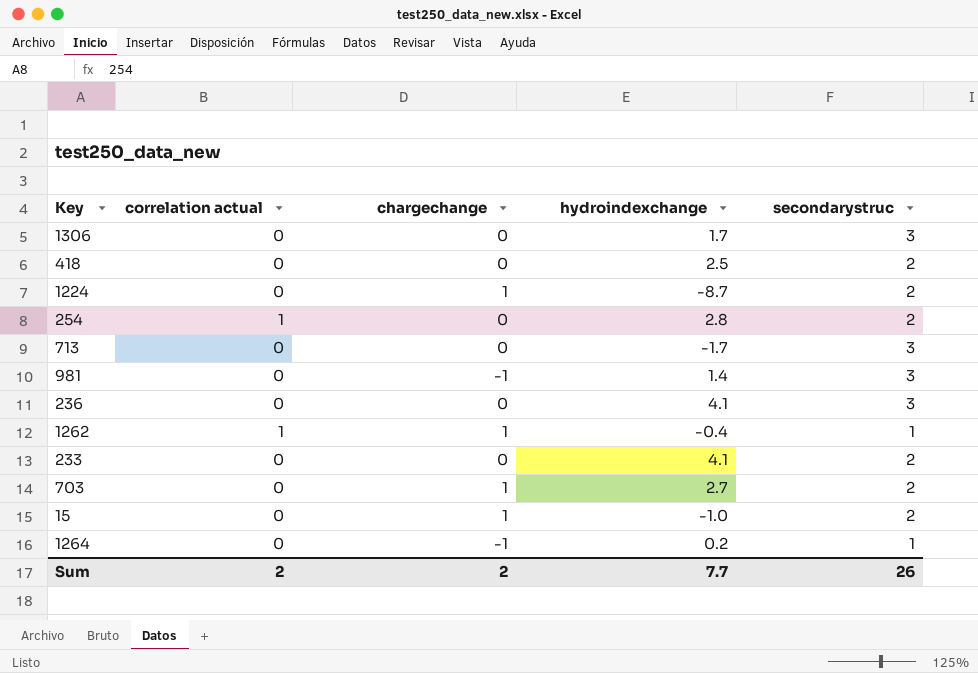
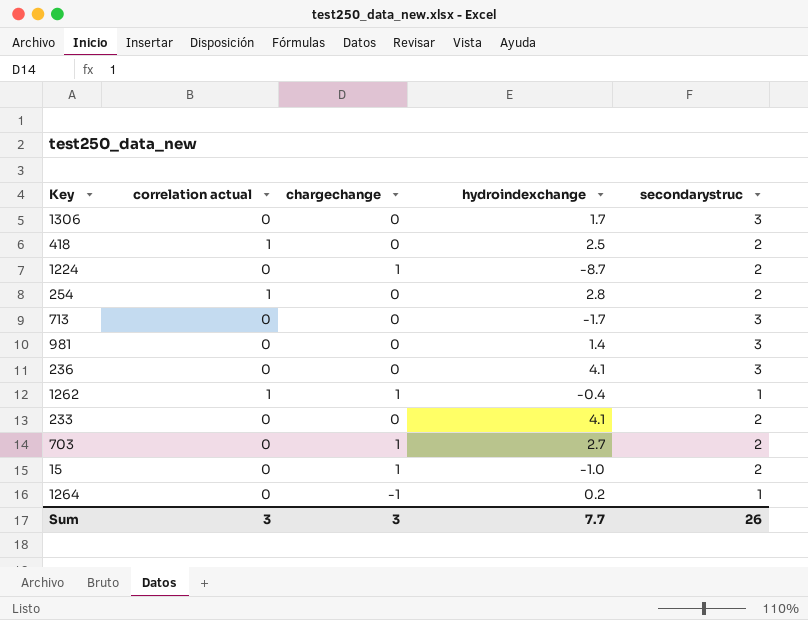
418 | correlation actual: 0 -> 1
981 | chargechange: -1 -> 0
Sum | correlation actual: 2 -> 3
Sum | chargechange: 2 -> 3

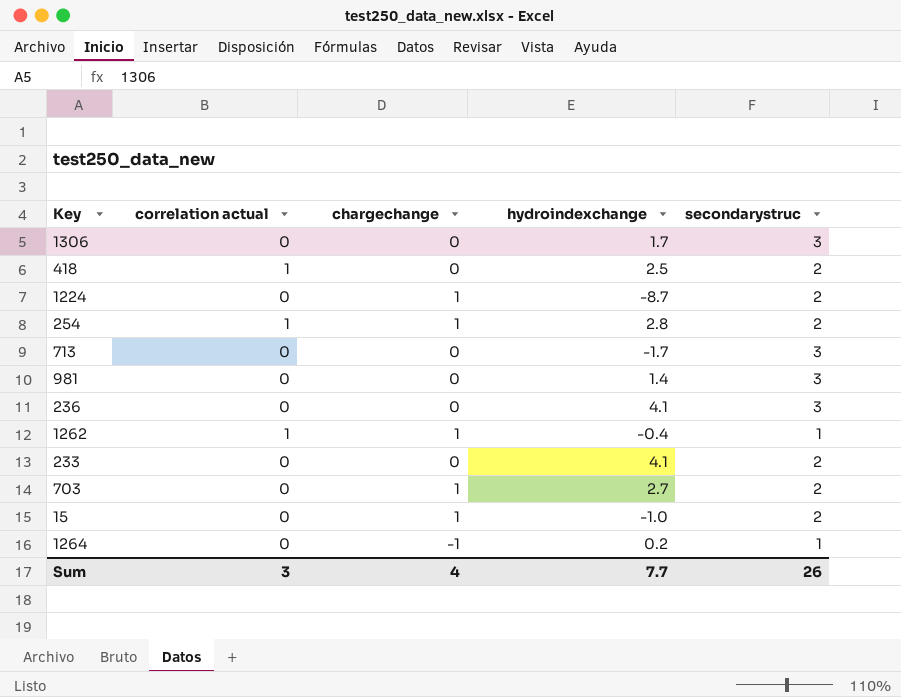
254 | chargechange: 0 -> 1
Sum | chargechange: 3 -> 4

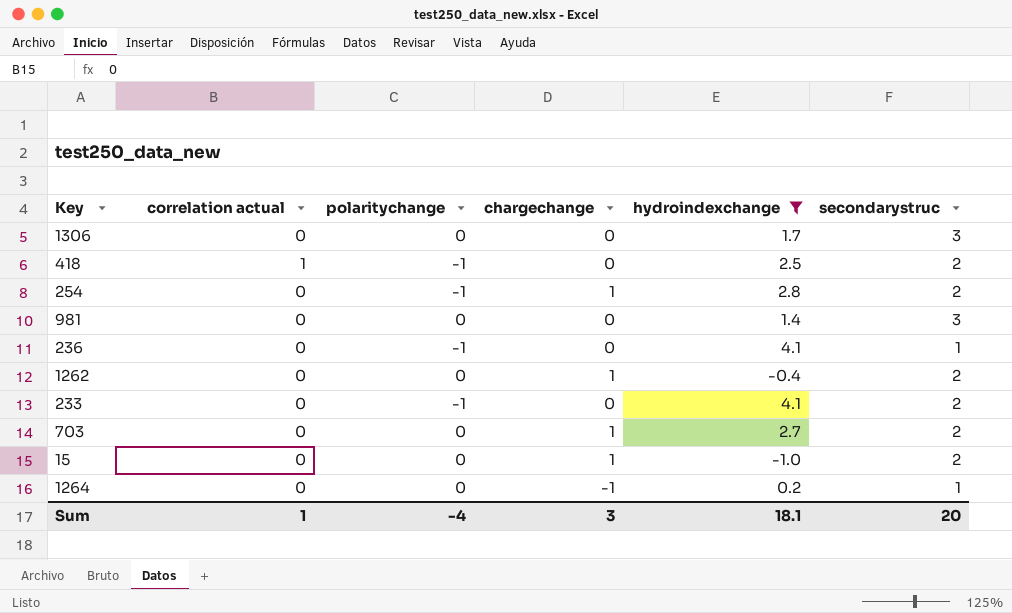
filter: none -> hydroindexchange >= -1.0
column polaritychange | position: none -> 3
254 | correlation actual: 1 -> 0
236 | secondarystruc: 3 -> 1
1262 | correlation actual: 1 -> 0
1262 | secondarystruc: 1 -> 2
Sum | correlation actual: 3 -> 1
Sum | chargechange: 4 -> 3
Sum | hydroindexchange: 7.7 -> 18.1
Sum | secondarystruc: 26 -> 20

